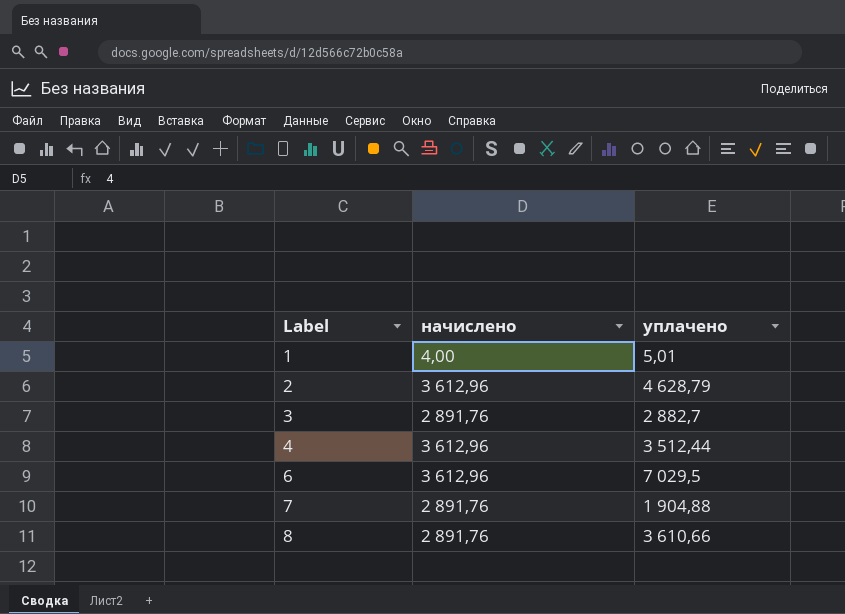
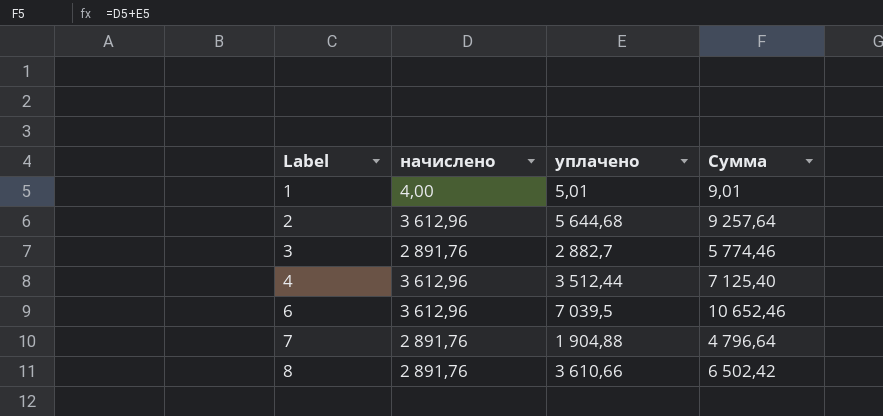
column Сумма | formula: none -> [начислено] + [уплачено]
2 | уплачено: 4 628,79 -> 5 644,68
6 | уплачено: 7 029,5 -> 7 039,5

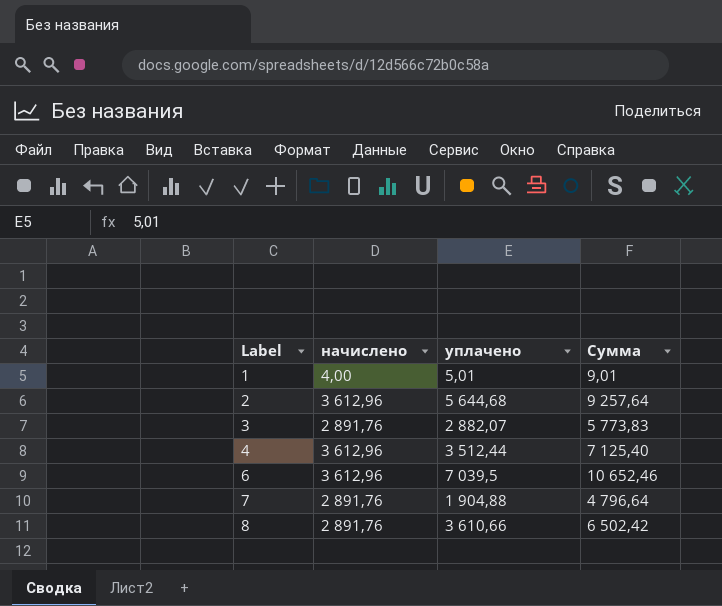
3 | уплачено: 2 882,7 -> 2 882,07
3 | Сумма: 5 774,46 -> 5 773,83

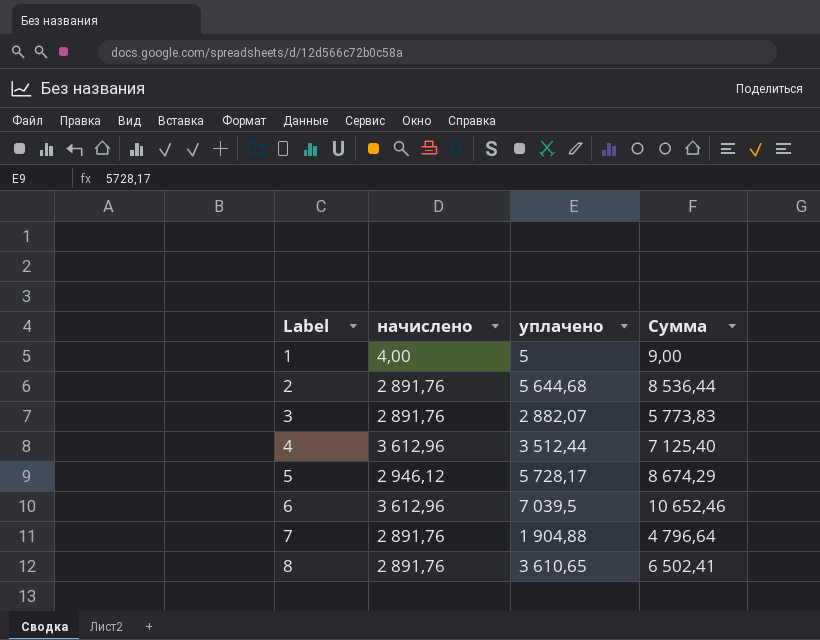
1 | уплачено: 5,01 -> 5
1 | Сумма: 9,01 -> 9,00
2 | начислено: 3 612,96 -> 2 891,76
2 | Сумма: 9 257,64 -> 8 536,44
row 5: none -> 2 946,12 | 5 728,17 | 8 674,29
8 | уплачено: 3 610,66 -> 3 610,65
8 | Сумма: 6 502,42 -> 6 502,41

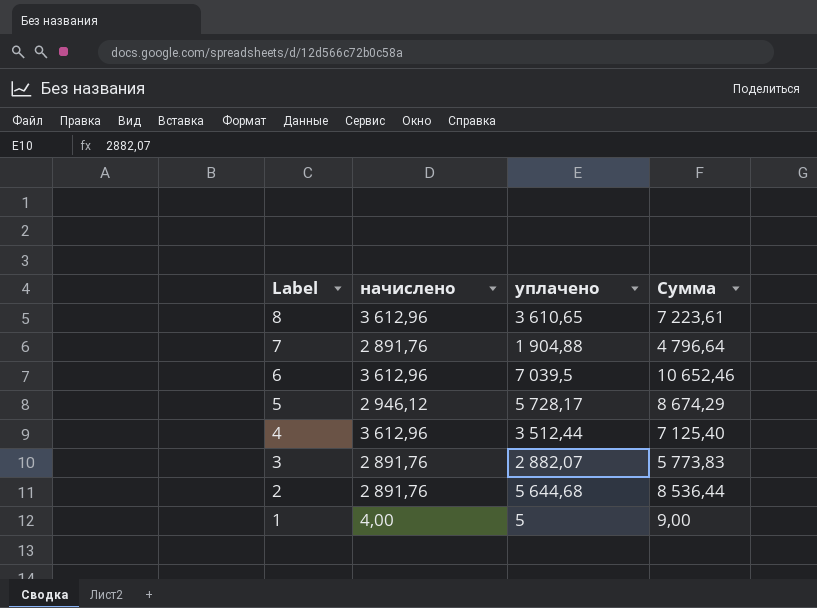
row order: Label ascending -> Label descending
8 | начислено: 2 891,76 -> 3 612,96
8 | Сумма: 6 502,41 -> 7 223,61

